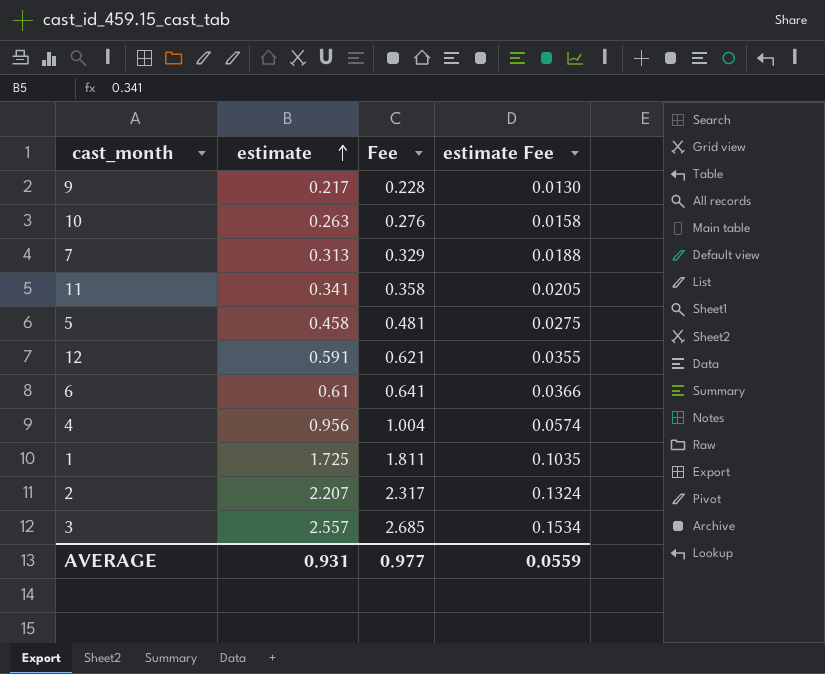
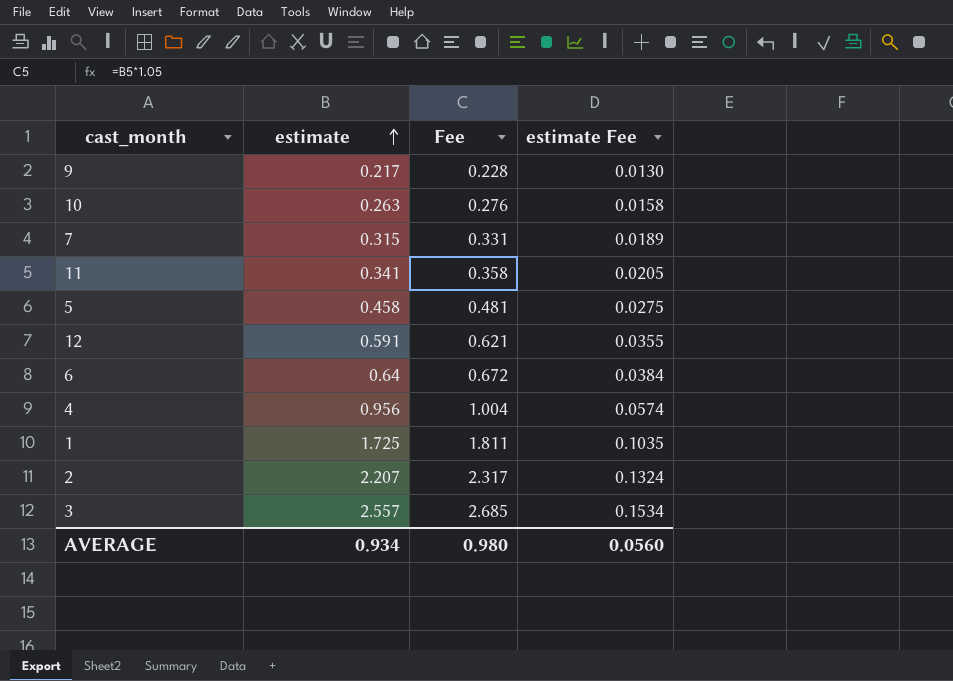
7 | estimate: 0.313 -> 0.315
7 | Fee: 0.329 -> 0.331
7 | estimate Fee: 0.0188 -> 0.0189
6 | estimate: 0.61 -> 0.64
6 | Fee: 0.641 -> 0.672
6 | estimate Fee: 0.0366 -> 0.0384
AVERAGE | estimate: 0.931 -> 0.934
AVERAGE | Fee: 0.977 -> 0.980
AVERAGE | estimate Fee: 0.0559 -> 0.0560

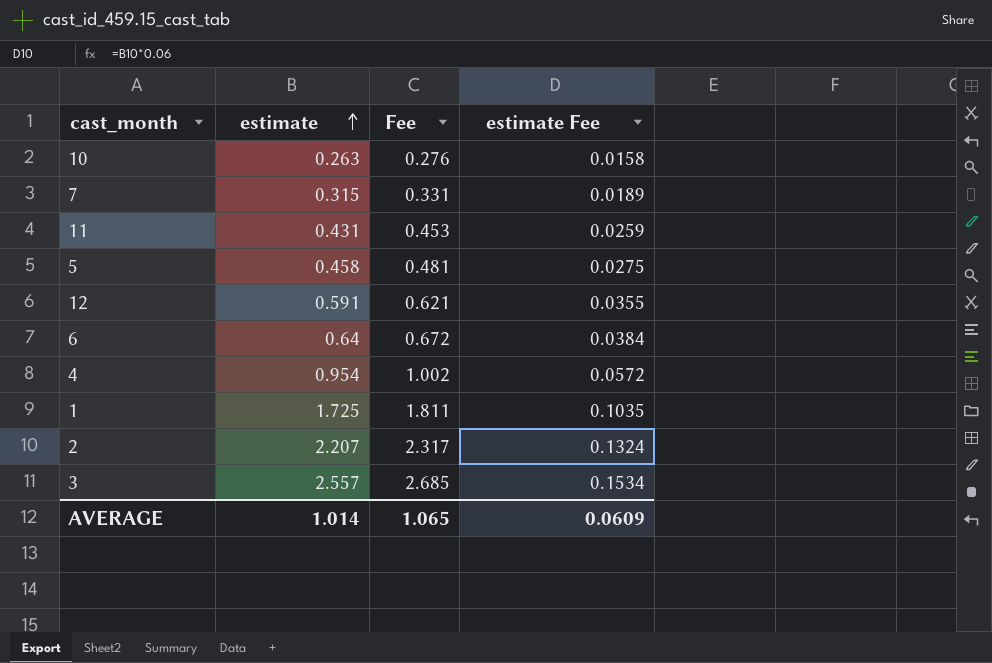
row 9: 0.217 | 0.228 | 0.0130 -> none
11 | estimate: 0.341 -> 0.431
11 | Fee: 0.358 -> 0.453
11 | estimate Fee: 0.0205 -> 0.0259
4 | estimate: 0.956 -> 0.954
4 | Fee: 1.004 -> 1.002
4 | estimate Fee: 0.0574 -> 0.0572
AVERAGE | estimate: 0.934 -> 1.014
AVERAGE | Fee: 0.980 -> 1.065
AVERAGE | estimate Fee: 0.0560 -> 0.0609

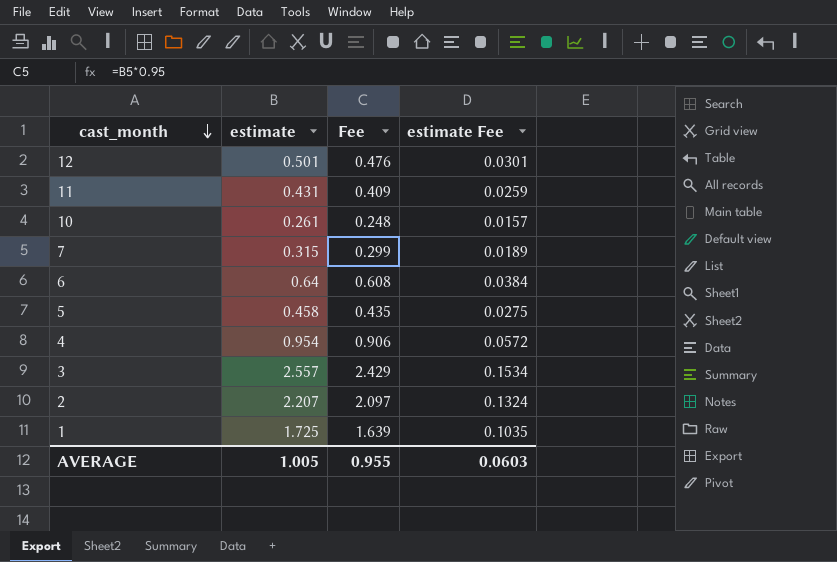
row order: estimate ascending -> cast_month descending
column Fee | formula: [estimate] * 1.05 -> [estimate] * 0.95
12 | estimate: 0.591 -> 0.501
12 | estimate Fee: 0.0355 -> 0.0301
10 | estimate: 0.263 -> 0.261
10 | estimate Fee: 0.0158 -> 0.0157
AVERAGE | estimate: 1.014 -> 1.005
AVERAGE | Fee: 1.065 -> 0.955
AVERAGE | estimate Fee: 0.0609 -> 0.0603

